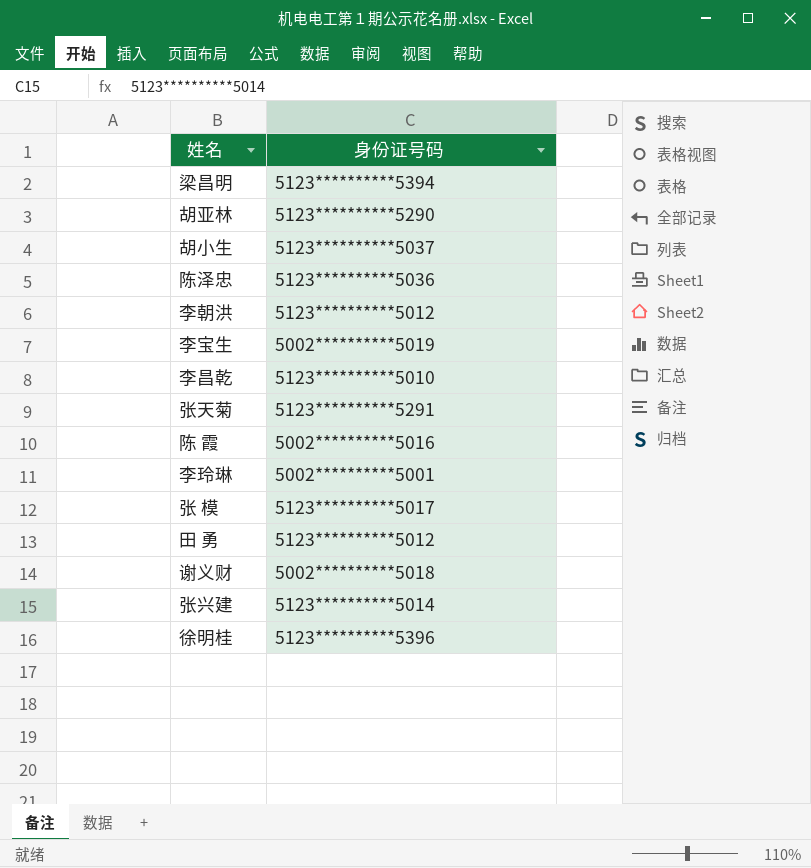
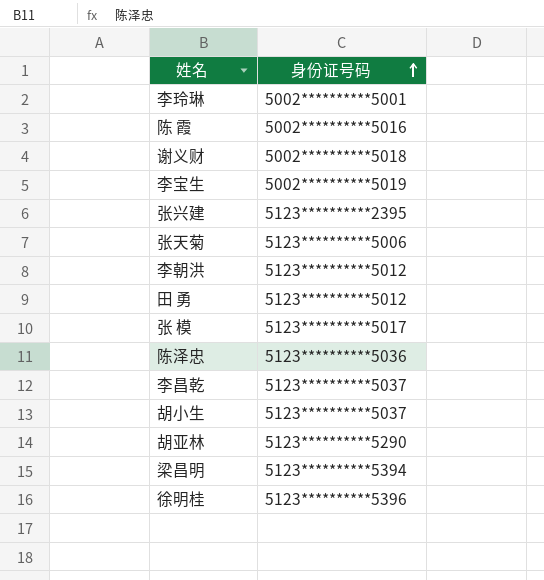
row order: none -> 身份证号码 ascending
张兴建 | 身份证号码: 5123**********5014 -> 5123**********2395
张天菊 | 身份证号码: 5123**********5291 -> 5123**********5006
李昌乾 | 身份证号码: 5123**********5010 -> 5123**********5037

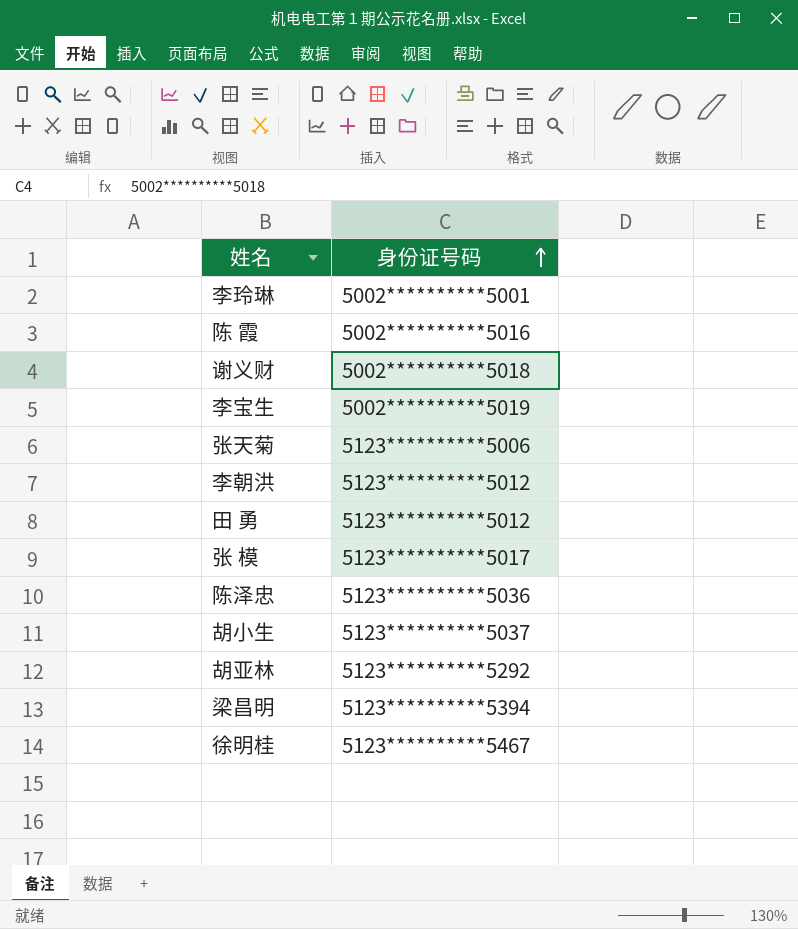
row 张兴建: 5123**********2395 -> none
row 李昌乾: 5123**********5037 -> none
胡亚林 | 身份证号码: 5123**********5290 -> 5123**********5292
徐明桂 | 身份证号码: 5123**********5396 -> 5123**********5467

